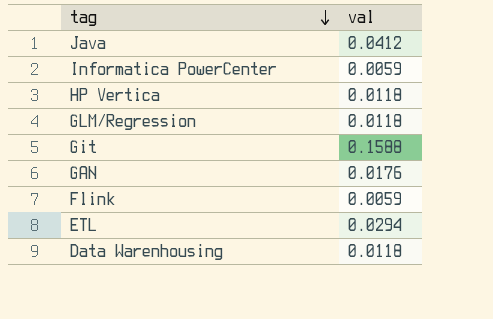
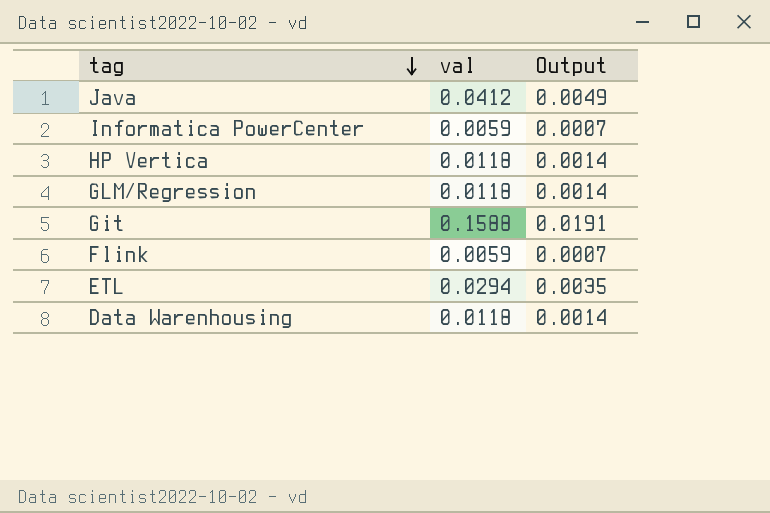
column Output | formula: none -> [val] * 0.12
row GAN: 0.0176 -> none

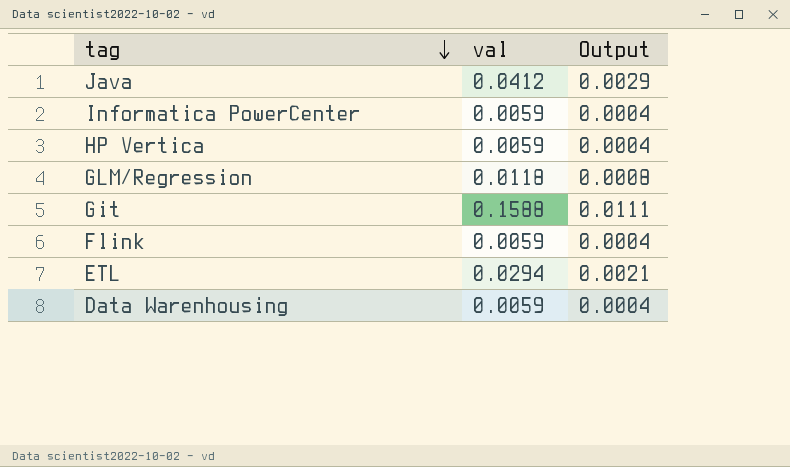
column Output | formula: [val] * 0.12 -> [val] * 0.07
HP Vertica | val: 0.0118 -> 0.0059
Data Warenhousing | val: 0.0118 -> 0.0059

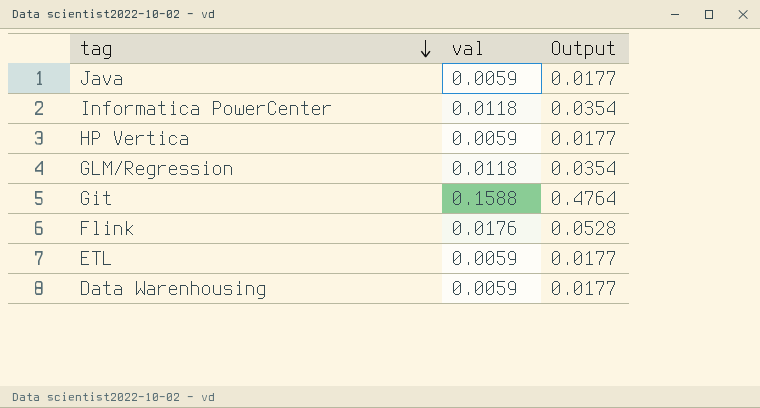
column Output | formula: [val] * 0.07 -> [val] * 3
Java | val: 0.0412 -> 0.0059
Informatica PowerCenter | val: 0.0059 -> 0.0118
Flink | val: 0.0059 -> 0.0176
ETL | val: 0.0294 -> 0.0059

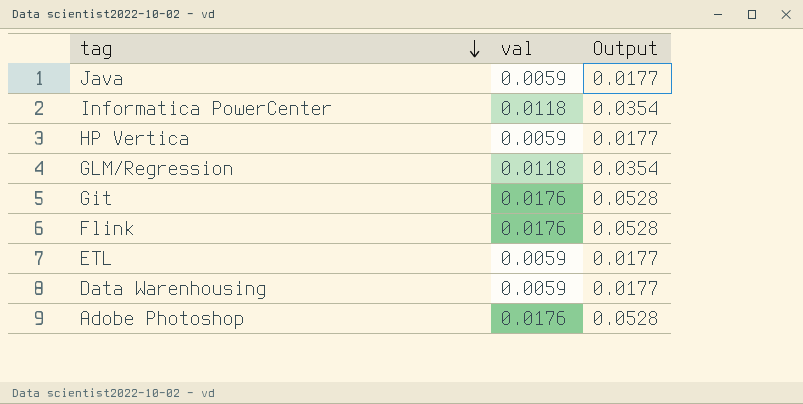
Git | val: 0.1588 -> 0.0176
Git | Output: 0.4764 -> 0.0528
row Adobe Photoshop: none -> 0.0176 | 0.0528

